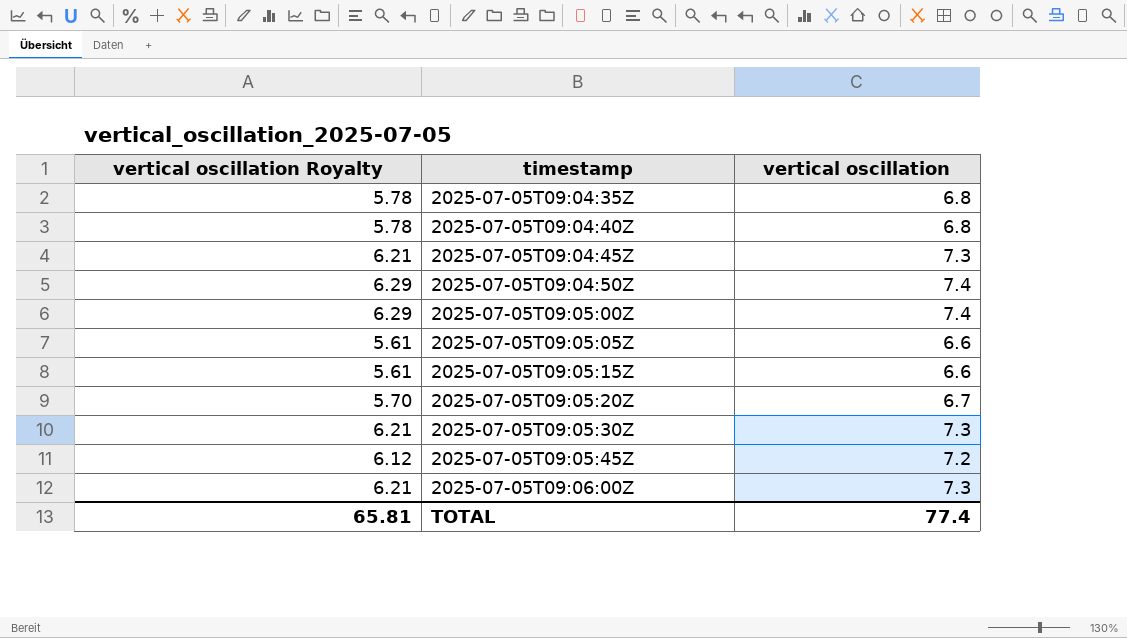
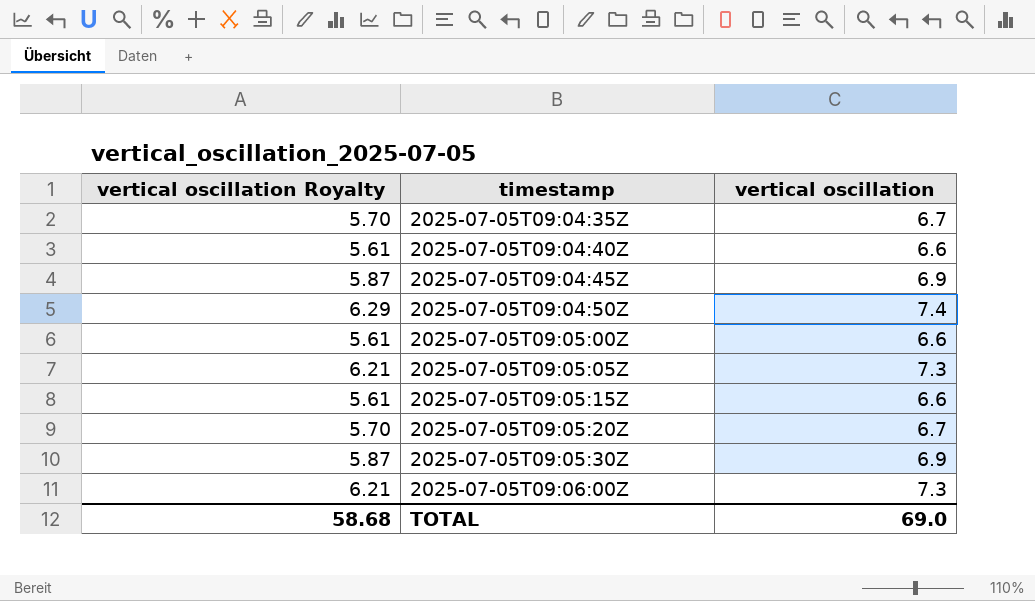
row 2025-07-05T09:05:45Z: 6.12 | 7.2 -> none
2025-07-05T09:04:35Z | vertical oscillation Royalty: 5.78 -> 5.70
2025-07-05T09:04:35Z | vertical oscillation: 6.8 -> 6.7
2025-07-05T09:04:40Z | vertical oscillation Royalty: 5.78 -> 5.61
2025-07-05T09:04:40Z | vertical oscillation: 6.8 -> 6.6
2025-07-05T09:04:45Z | vertical oscillation Royalty: 6.21 -> 5.87
2025-07-05T09:04:45Z | vertical oscillation: 7.3 -> 6.9
2025-07-05T09:05:00Z | vertical oscillation Royalty: 6.29 -> 5.61
2025-07-05T09:05:00Z | vertical oscillation: 7.4 -> 6.6
2025-07-05T09:05:05Z | vertical oscillation Royalty: 5.61 -> 6.21
2025-07-05T09:05:05Z | vertical oscillation: 6.6 -> 7.3
2025-07-05T09:05:30Z | vertical oscillation Royalty: 6.21 -> 5.87
2025-07-05T09:05:30Z | vertical oscillation: 7.3 -> 6.9
TOTAL | vertical oscillation Royalty: 65.81 -> 58.68
TOTAL | vertical oscillation: 77.4 -> 69.0

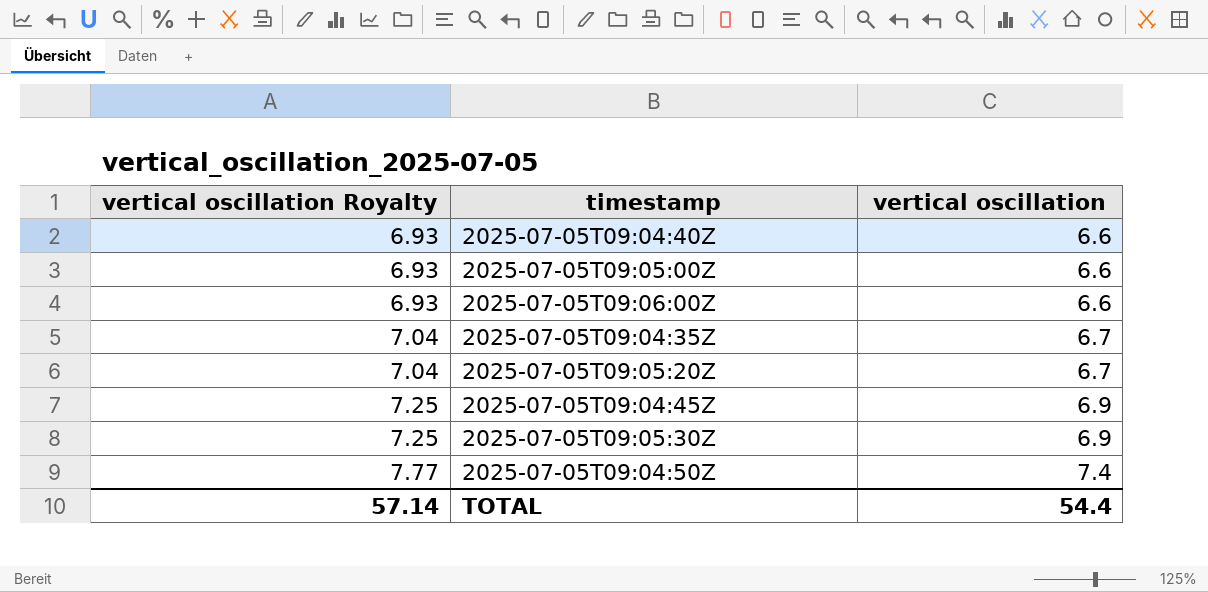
row order: timestamp ascending -> vertical oscillation Royalty ascending
column vertical oscillation Royalty | formula: [vertical oscillation] * 0.85 -> [vertical oscillation] * 1.05
row 2025-07-05T09:05:05Z: 6.21 | 7.3 -> none
row 2025-07-05T09:05:15Z: 5.61 | 6.6 -> none
2025-07-05T09:06:00Z | vertical oscillation: 7.3 -> 6.6
TOTAL | vertical oscillation Royalty: 58.68 -> 57.14
TOTAL | vertical oscillation: 69.0 -> 54.4

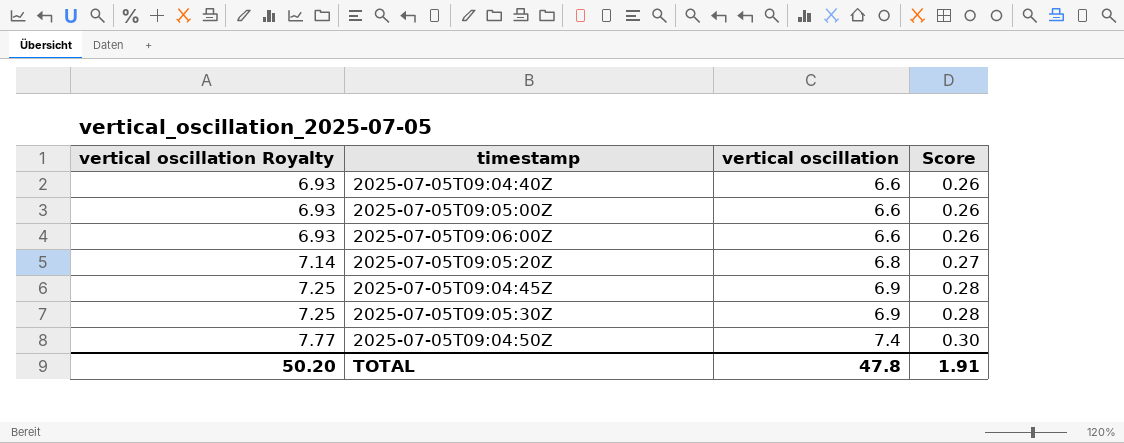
column Score | formula: none -> [vertical oscillation] * 0.04
row 2025-07-05T09:04:35Z: 7.04 | 6.7 -> none
2025-07-05T09:05:20Z | vertical oscillation Royalty: 7.04 -> 7.14
2025-07-05T09:05:20Z | vertical oscillation: 6.7 -> 6.8
TOTAL | vertical oscillation Royalty: 57.14 -> 50.20
TOTAL | vertical oscillation: 54.4 -> 47.8

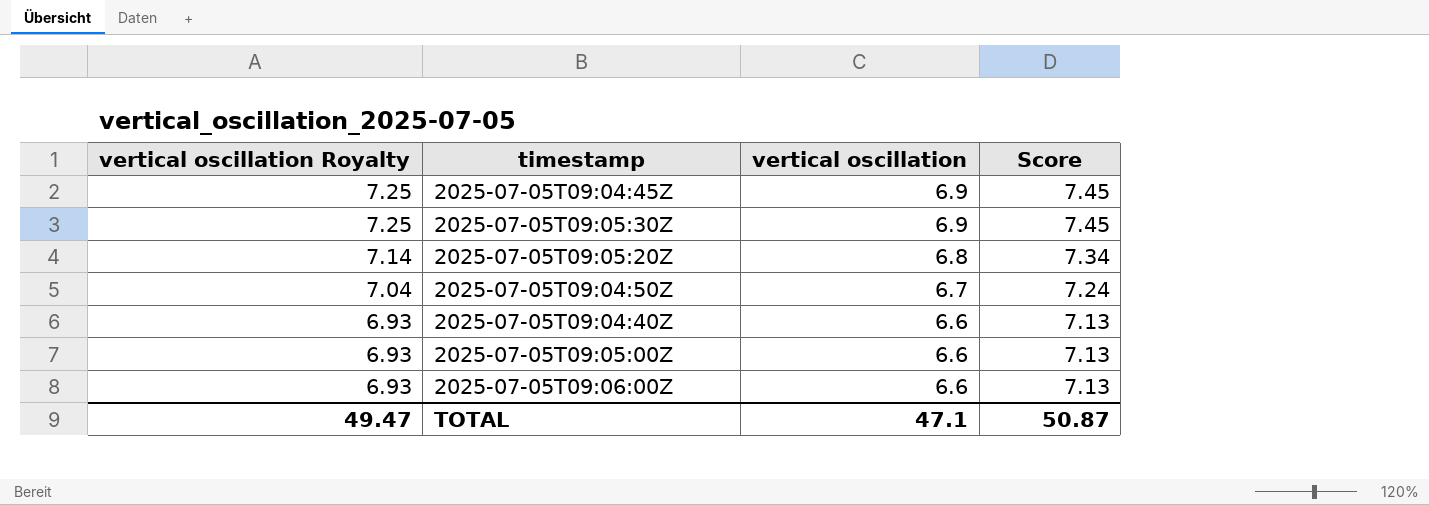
row order: vertical oscillation Royalty ascending -> vertical oscillation Royalty descending
column Score | formula: [vertical oscillation] * 0.04 -> [vertical oscillation] * 1.08
2025-07-05T09:04:50Z | vertical oscillation Royalty: 7.77 -> 7.04
2025-07-05T09:04:50Z | vertical oscillation: 7.4 -> 6.7
TOTAL | vertical oscillation Royalty: 50.20 -> 49.47
TOTAL | vertical oscillation: 47.8 -> 47.1
TOTAL | Score: 1.91 -> 50.87

